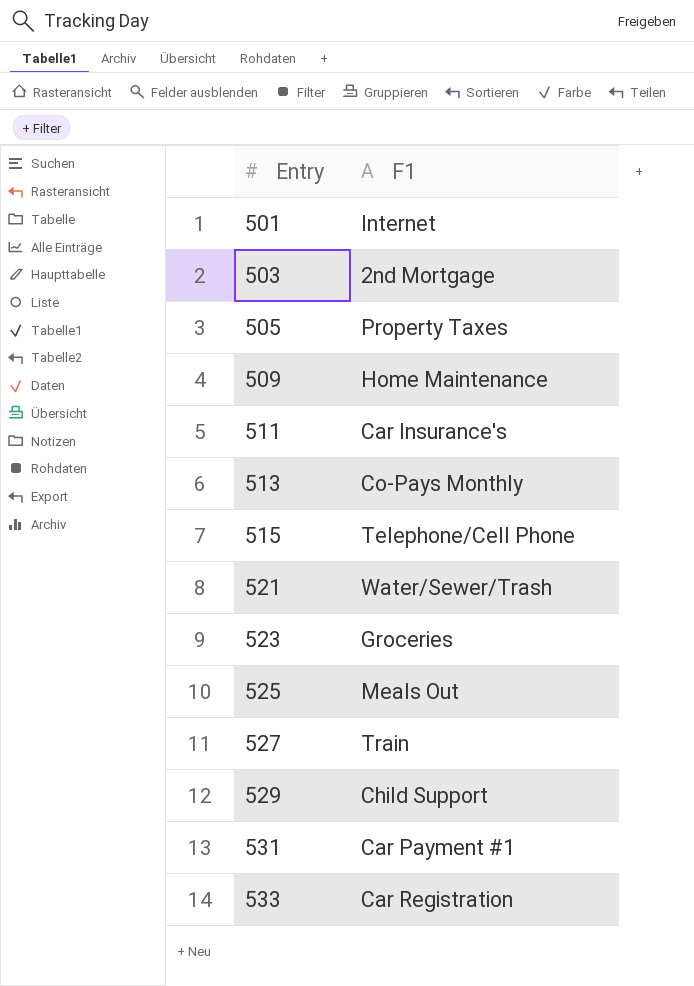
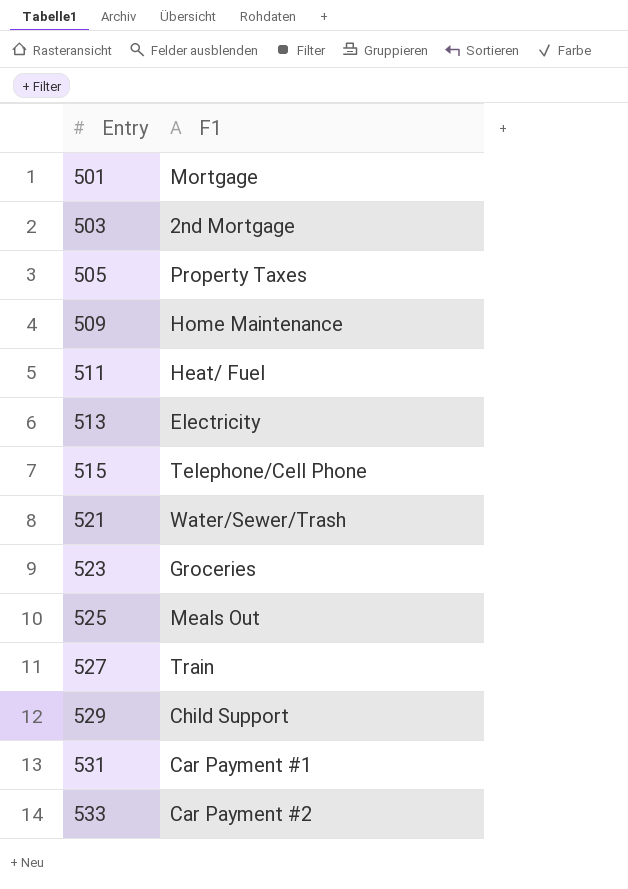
501 | F1: Internet -> Mortgage
511 | F1: Car Insurance's -> Heat/ Fuel
513 | F1: Co-Pays Monthly -> Electricity
533 | F1: Car Registration -> Car Payment #2

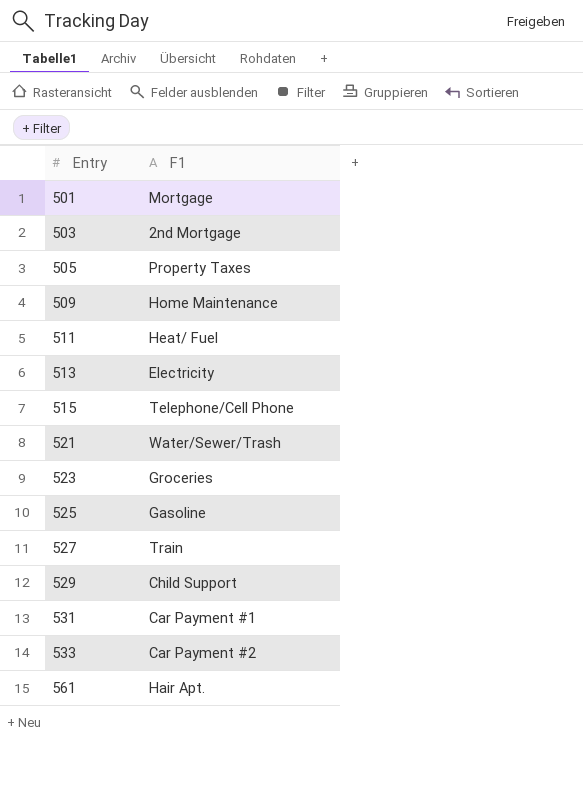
525 | F1: Meals Out -> Gasoline
row 561: none -> Hair Apt.

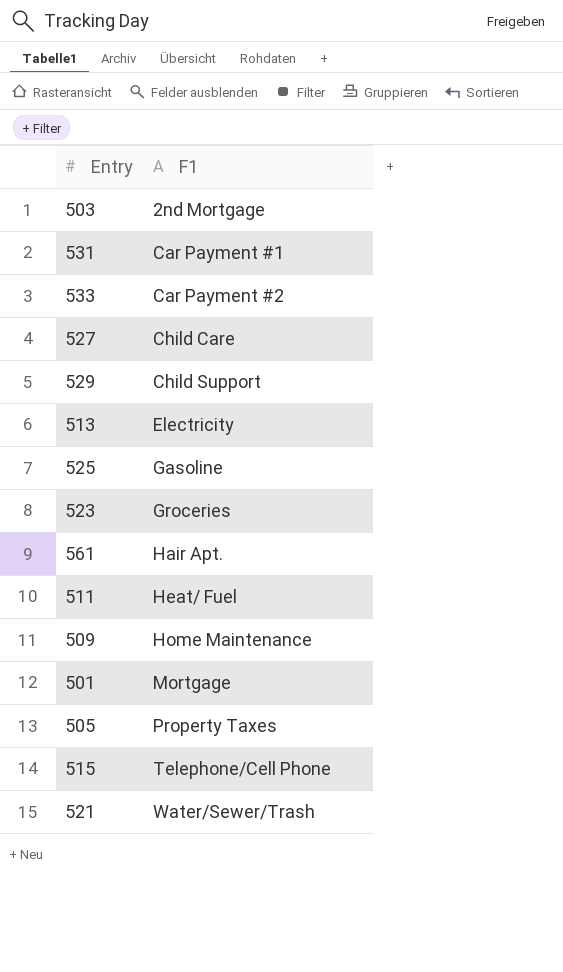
row order: Entry ascending -> F1 ascending
527 | F1: Train -> Child Care

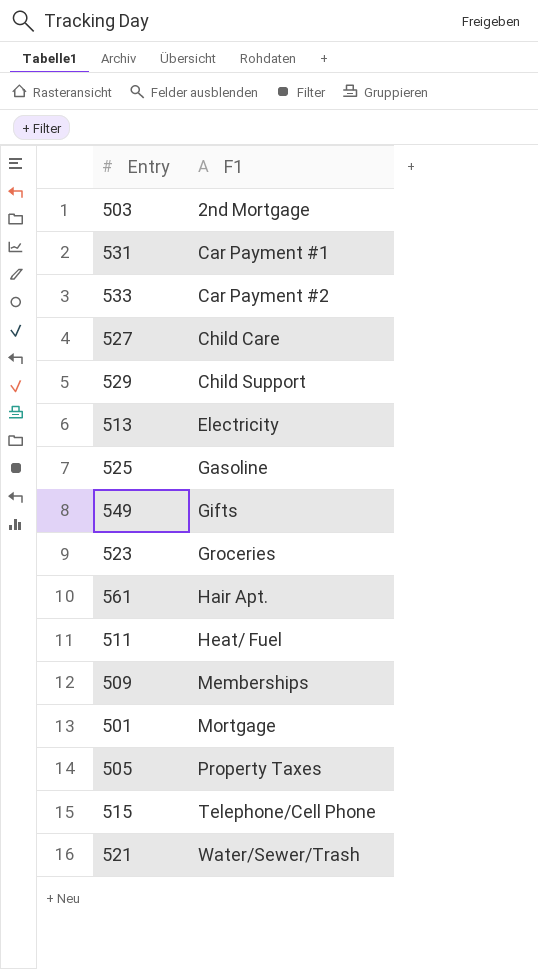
row 549: none -> Gifts
509 | F1: Home Maintenance -> Memberships

